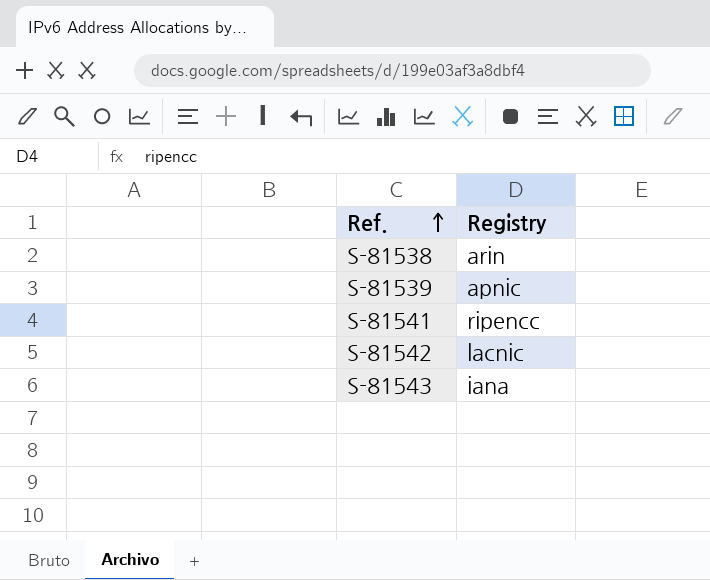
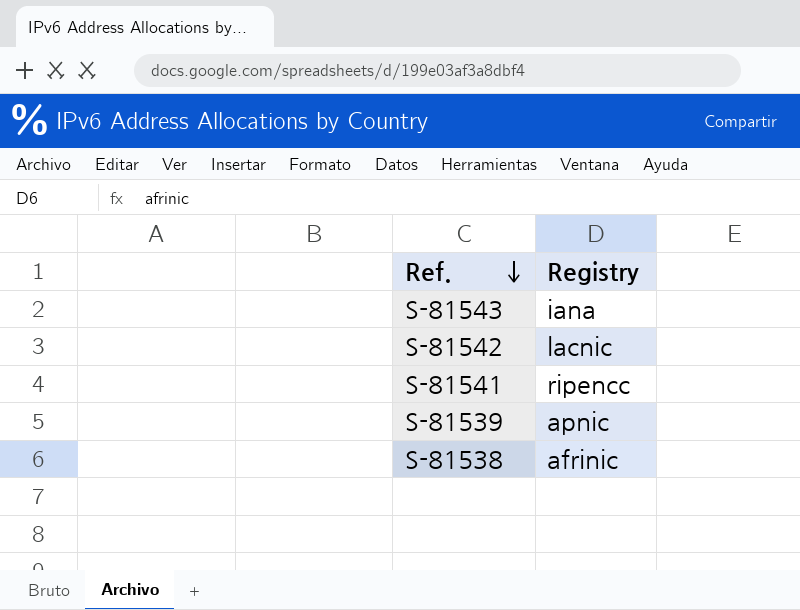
row order: Ref. ascending -> Ref. descending
S-81538 | Registry: arin -> afrinic

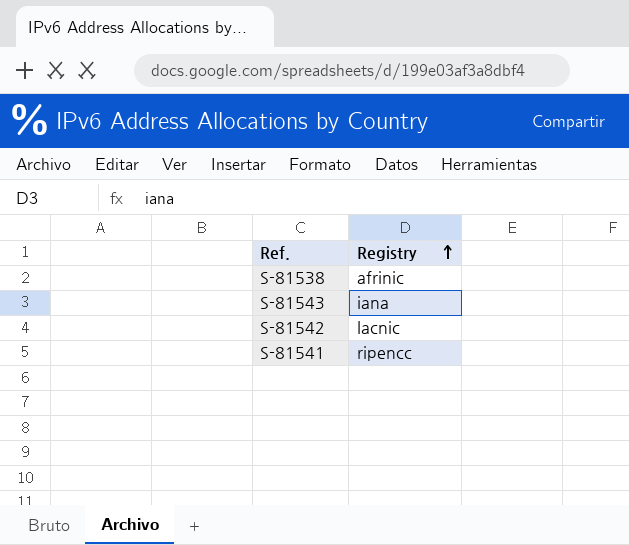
row order: Ref. descending -> Registry ascending
row S-81539: apnic -> none

